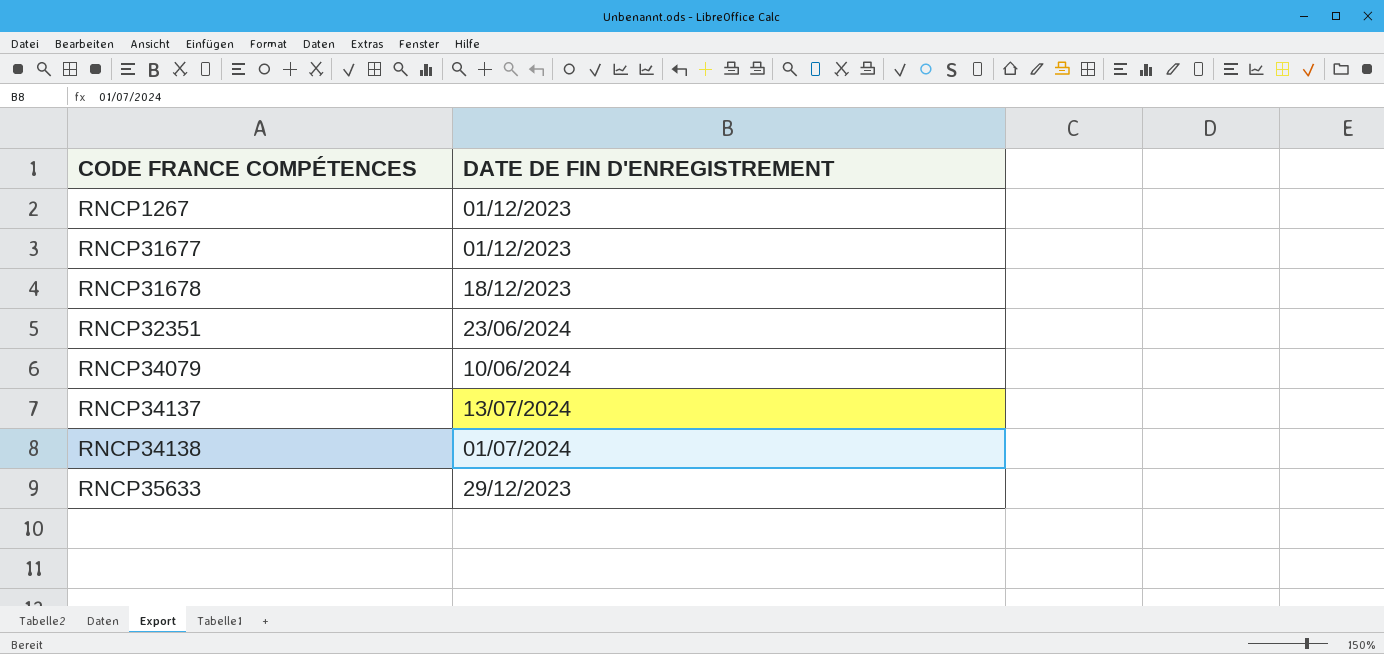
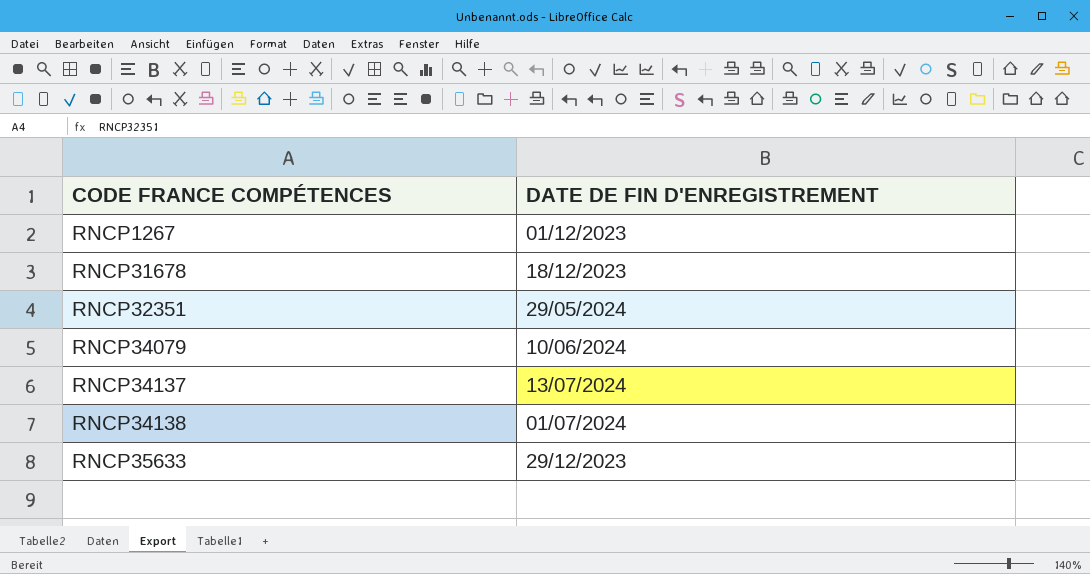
row RNCP31677: 01/12/2023 -> none
RNCP32351 | DATE DE FIN D'ENREGISTREMENT: 23/06/2024 -> 29/05/2024

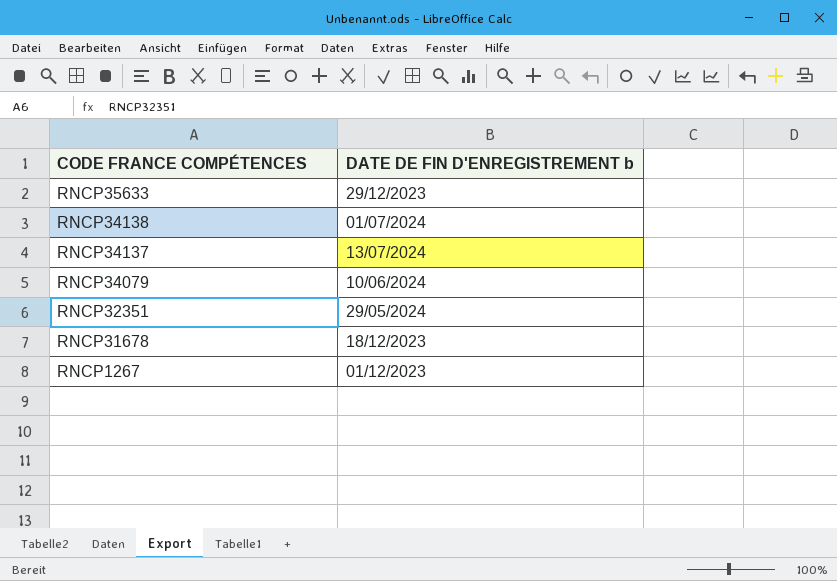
row order: CODE FRANCE COMPÉTENCES ascending -> CODE FRANCE COMPÉTENCES descending
column name: DATE DE FIN D'ENREGISTREMENT -> DATE DE FIN D'ENREGISTREMENT b

